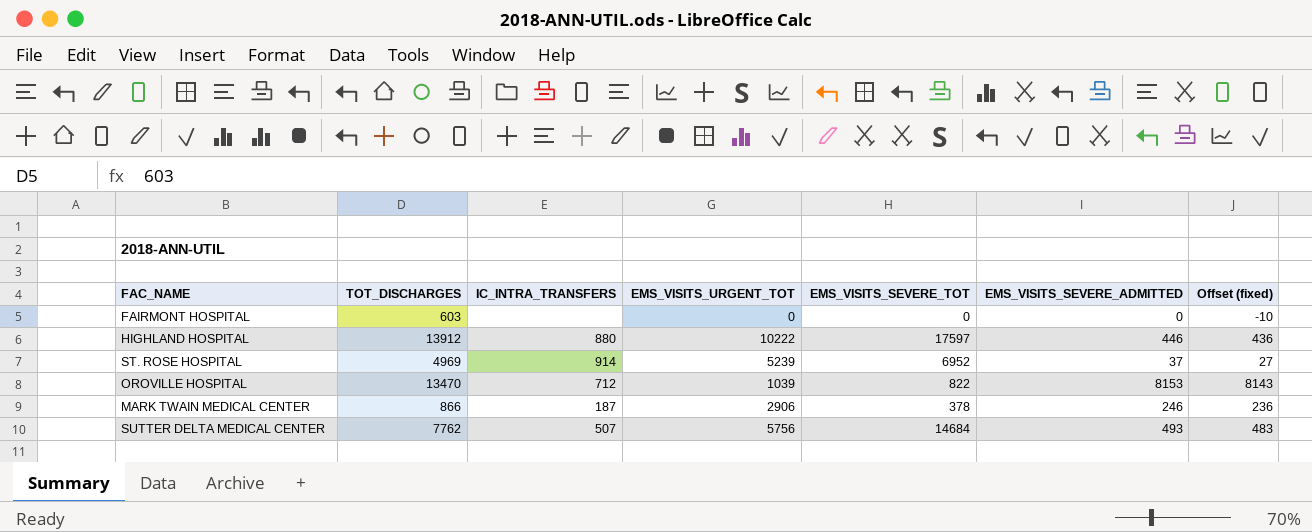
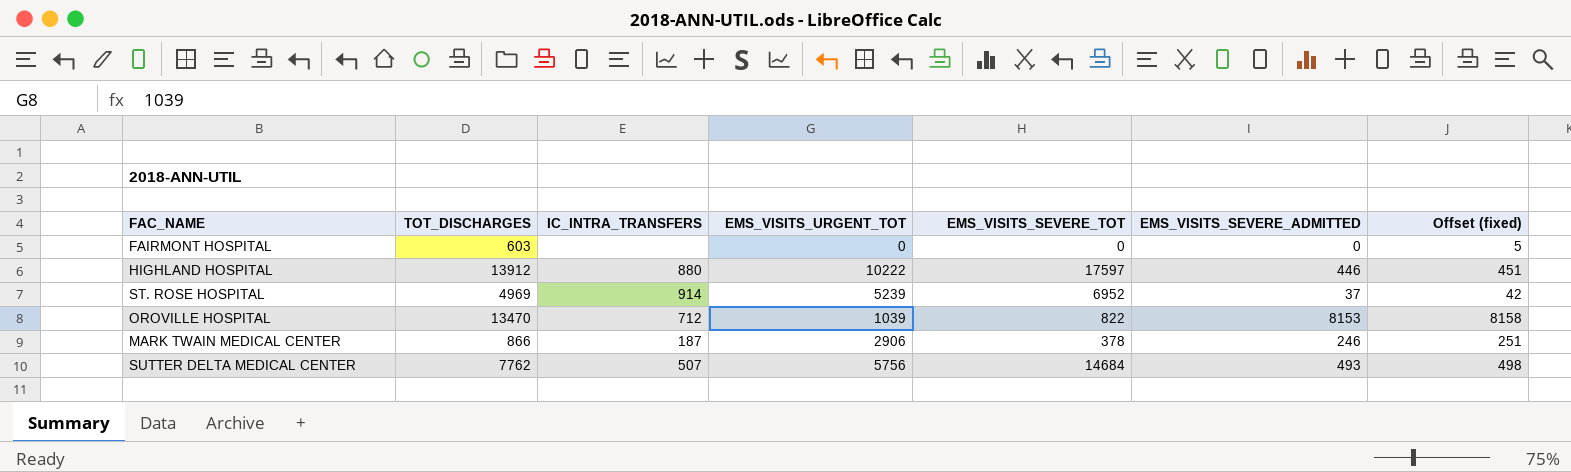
column Offset (fixed) | formula: [EMS_VISITS_SEVERE_ADMITTED] - 10 -> [EMS_VISITS_SEVERE_ADMITTED] + 5

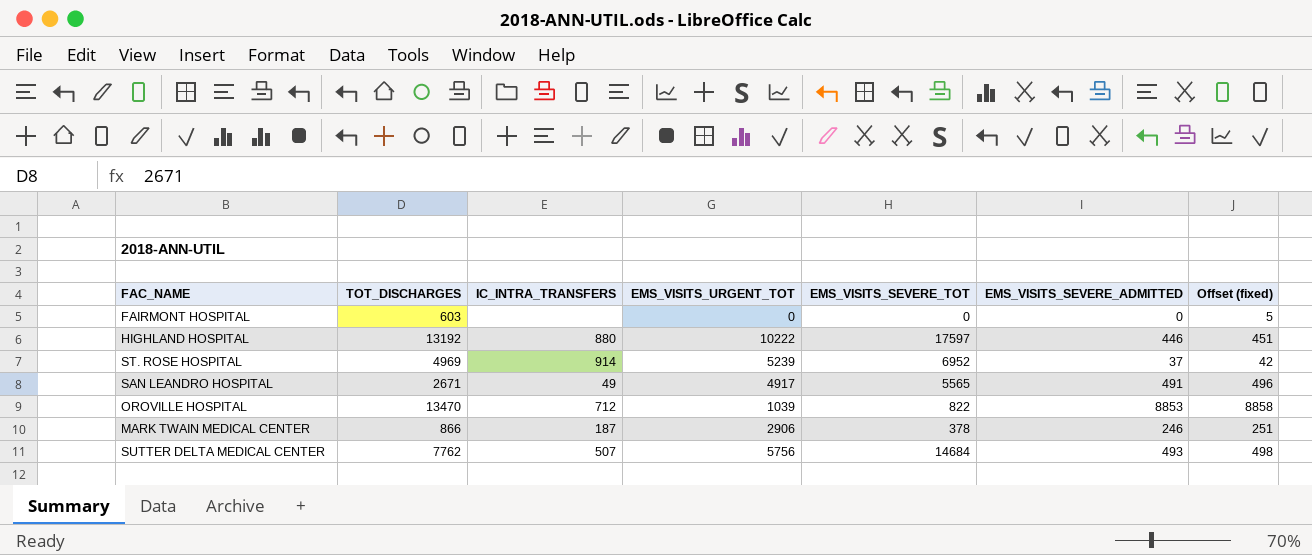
HIGHLAND HOSPITAL | TOT_DISCHARGES: 13912 -> 13192
row SAN LEANDRO HOSPITAL: none -> 2671 | 49 | 4917 | 5565 | 491 | 496
OROVILLE HOSPITAL | EMS_VISITS_SEVERE_ADMITTED: 8153 -> 8853
OROVILLE HOSPITAL | Offset (fixed): 8158 -> 8858

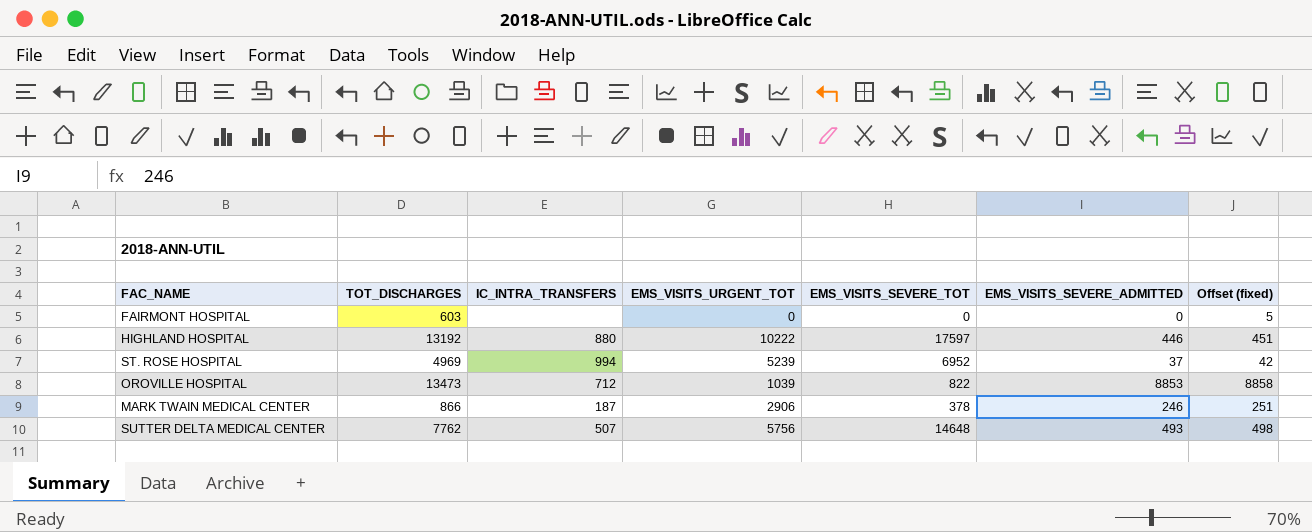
row SAN LEANDRO HOSPITAL: 2671 | 49 | 4917 | 5565 | 491 | 496 -> none
ST. ROSE HOSPITAL | IC_INTRA_TRANSFERS: 914 -> 994
OROVILLE HOSPITAL | TOT_DISCHARGES: 13470 -> 13473
SUTTER DELTA MEDICAL CENTER | EMS_VISITS_SEVERE_TOT: 14684 -> 14648

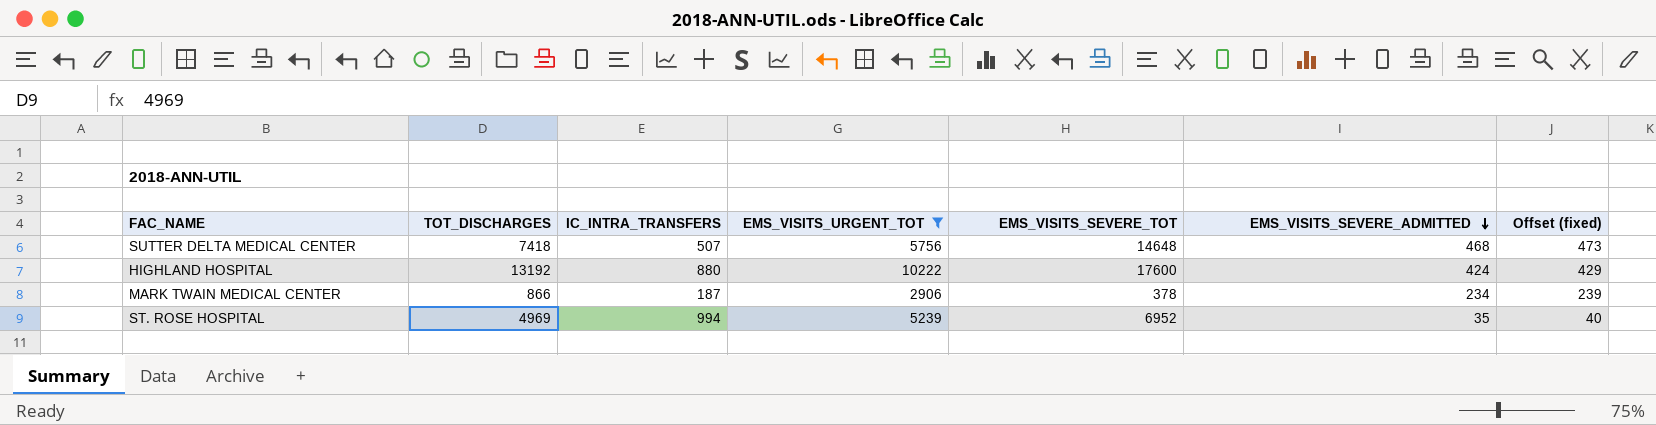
filter: none -> EMS_VISITS_URGENT_TOT >= 2906
row order: none -> EMS_VISITS_SEVERE_ADMITTED descending
SUTTER DELTA MEDICAL CENTER | TOT_DISCHARGES: 7762 -> 7418
SUTTER DELTA MEDICAL CENTER | EMS_VISITS_SEVERE_ADMITTED: 493 -> 468
SUTTER DELTA MEDICAL CENTER | Offset (fixed): 498 -> 473
HIGHLAND HOSPITAL | EMS_VISITS_SEVERE_TOT: 17597 -> 17600
HIGHLAND HOSPITAL | EMS_VISITS_SEVERE_ADMITTED: 446 -> 424
HIGHLAND HOSPITAL | Offset (fixed): 451 -> 429
MARK TWAIN MEDICAL CENTER | EMS_VISITS_SEVERE_ADMITTED: 246 -> 234
MARK TWAIN MEDICAL CENTER | Offset (fixed): 251 -> 239
ST. ROSE HOSPITAL | EMS_VISITS_SEVERE_ADMITTED: 37 -> 35
ST. ROSE HOSPITAL | Offset (fixed): 42 -> 40

